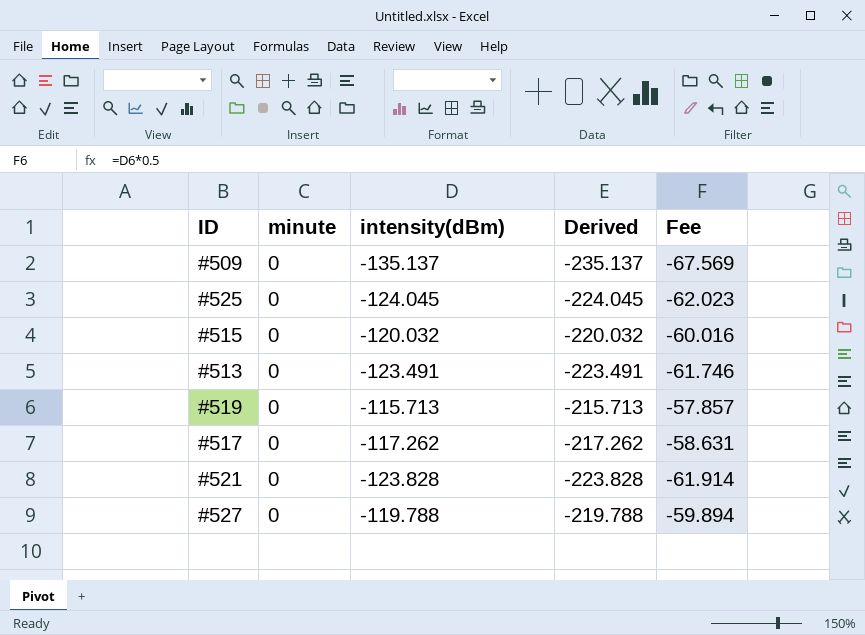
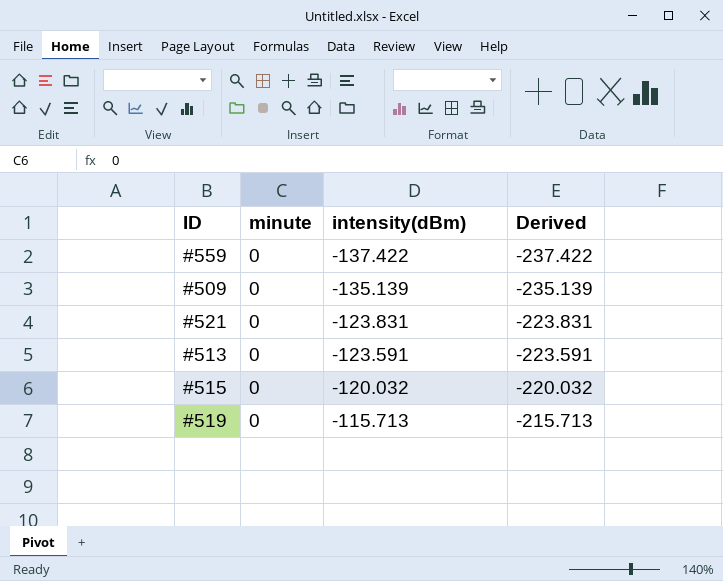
row order: none -> intensity(dBm) ascending
column Fee | formula: [intensity(dBm)] * 0.5 -> none
row #525: 0 | -124.045 | -224.045 | -62.023 -> none
row #517: 0 | -117.262 | -217.262 | -58.631 -> none
row #527: 0 | -119.788 | -219.788 | -59.894 -> none
row #559: none -> 0 | -137.422 | -237.422
#509 | intensity(dBm): -135.137 -> -135.139
#509 | Derived: -235.137 -> -235.139
#521 | intensity(dBm): -123.828 -> -123.831
#521 | Derived: -223.828 -> -223.831
#513 | intensity(dBm): -123.491 -> -123.591
#513 | Derived: -223.491 -> -223.591

